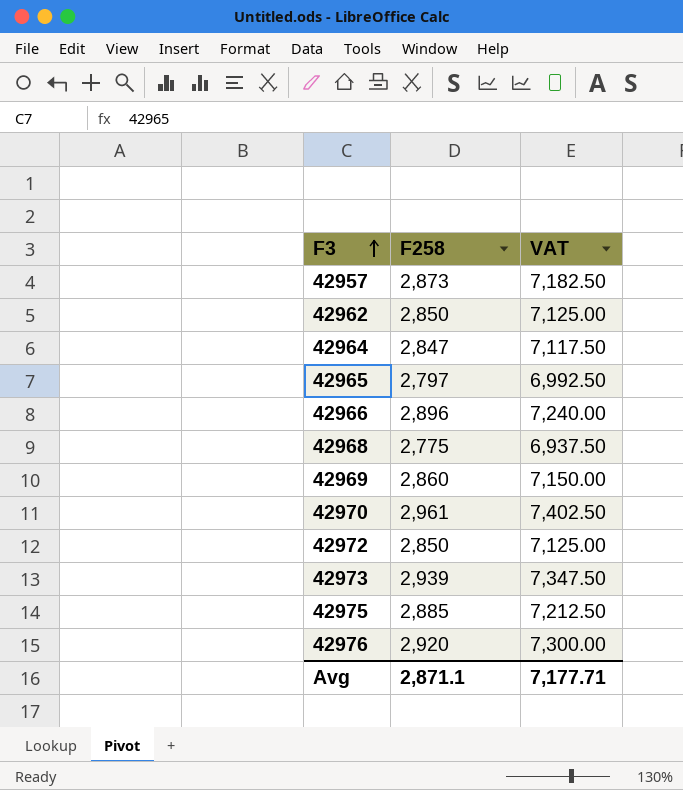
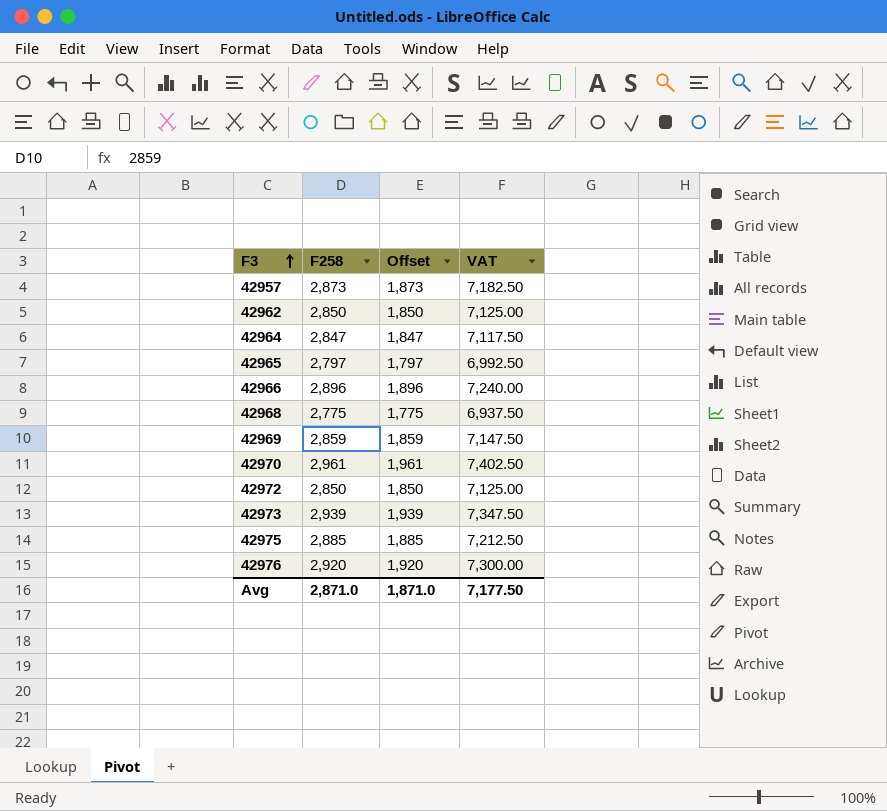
column Offset | formula: none -> [F258] - 1000
42969 | F258: 2,860 -> 2,859
42969 | VAT: 7,150.00 -> 7,147.50
Avg | F258: 2,871.1 -> 2,871.0
Avg | VAT: 7,177.71 -> 7,177.50

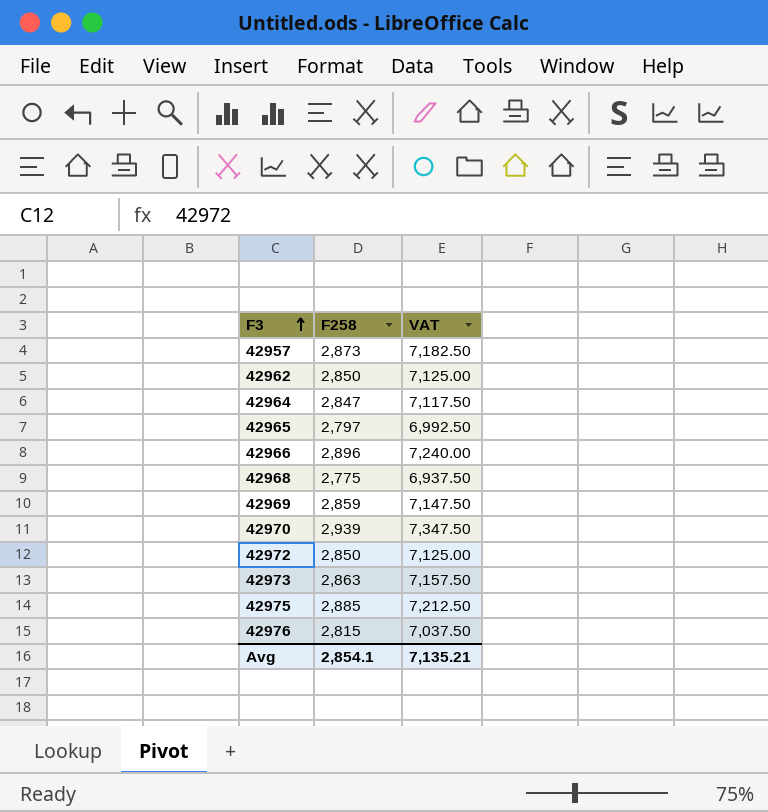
column Offset | formula: [F258] - 1000 -> none
42970 | F258: 2,961 -> 2,939
42970 | VAT: 7,402.50 -> 7,347.50
42973 | F258: 2,939 -> 2,863
42973 | VAT: 7,347.50 -> 7,157.50
42976 | F258: 2,920 -> 2,815
42976 | VAT: 7,300.00 -> 7,037.50
Avg | F258: 2,871.0 -> 2,854.1
Avg | VAT: 7,177.50 -> 7,135.21

